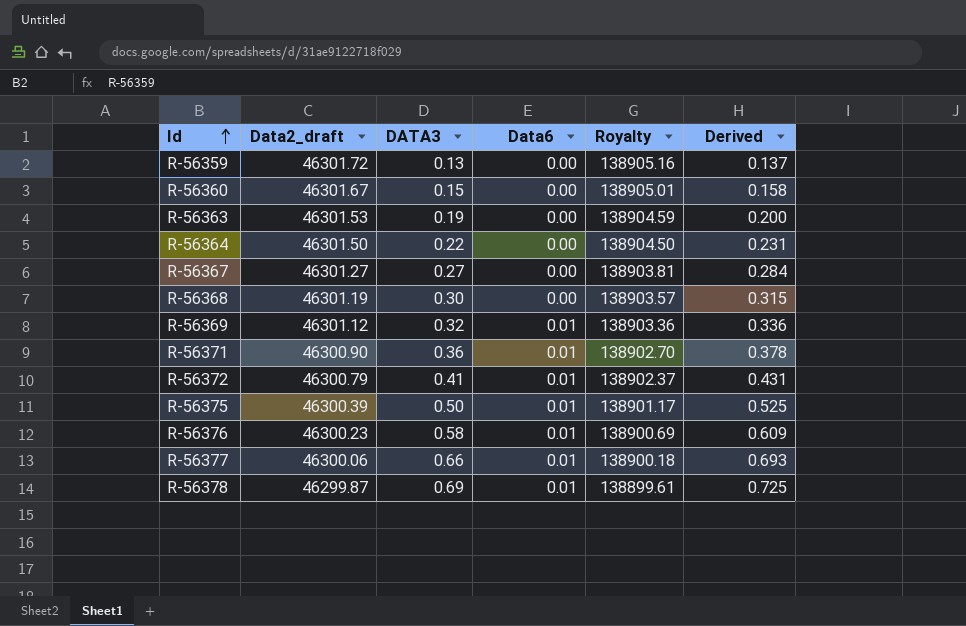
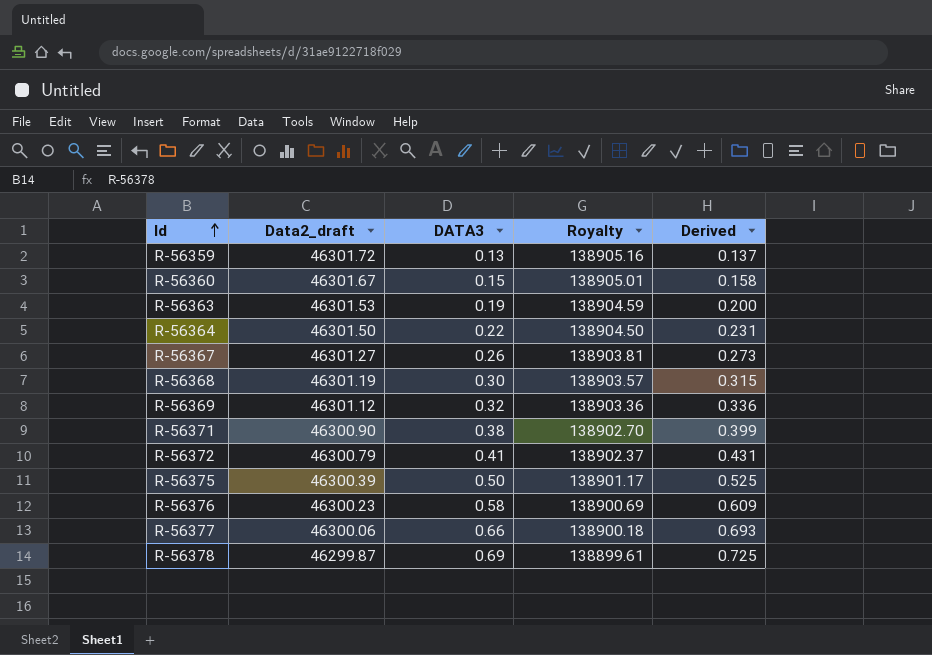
column Data6 | position: 4 -> none
R-56367 | DATA3: 0.27 -> 0.26
R-56367 | Derived: 0.284 -> 0.273
R-56371 | DATA3: 0.36 -> 0.38
R-56371 | Derived: 0.378 -> 0.399

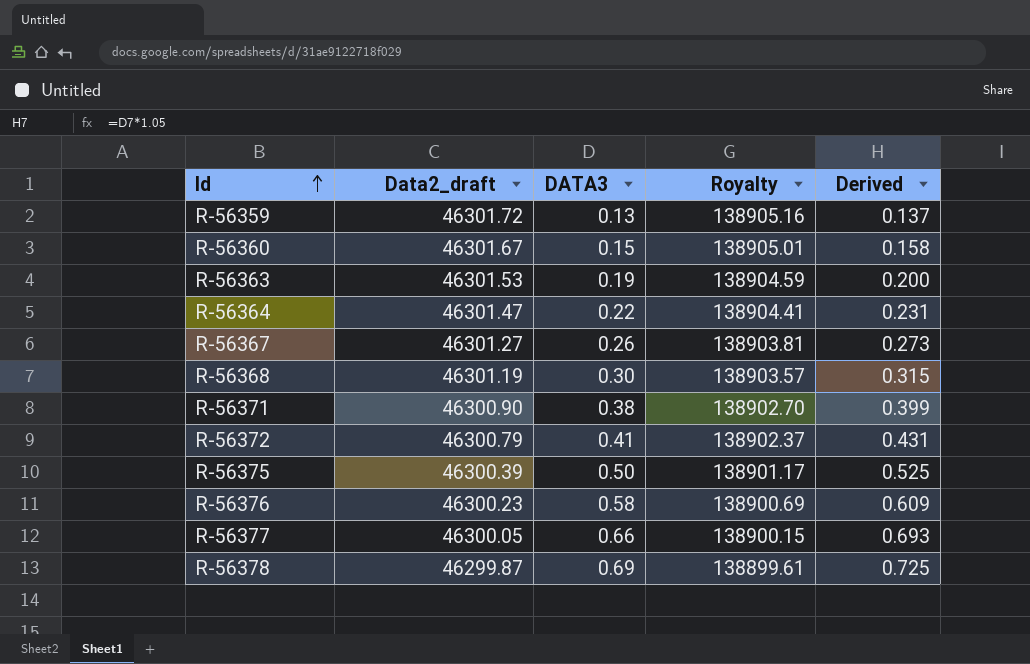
row R-56369: 46301.12 | 0.32 | 138903.36 | 0.336 -> none
R-56364 | Data2_draft: 46301.50 -> 46301.47
R-56364 | Royalty: 138904.50 -> 138904.41
R-56377 | Data2_draft: 46300.06 -> 46300.05
R-56377 | Royalty: 138900.18 -> 138900.15

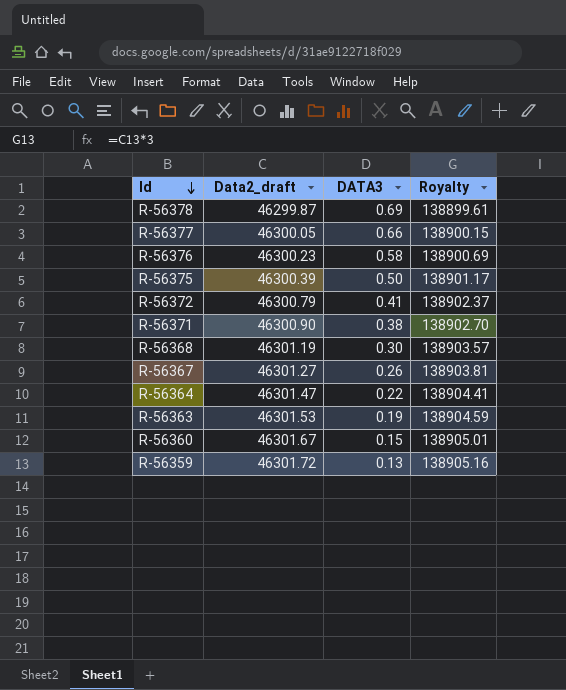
row order: Id ascending -> Id descending
column Derived | formula: [DATA3] * 1.05 -> none

